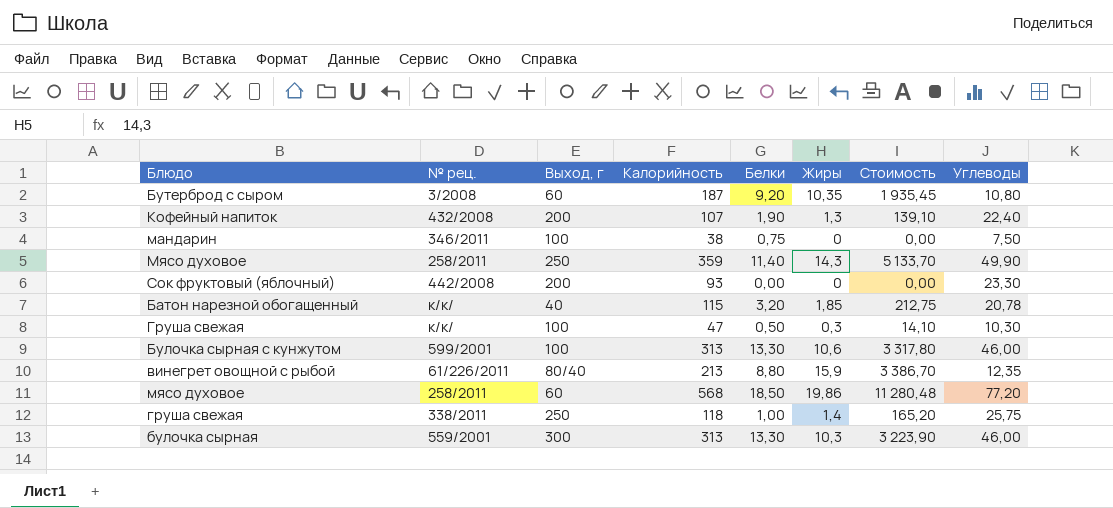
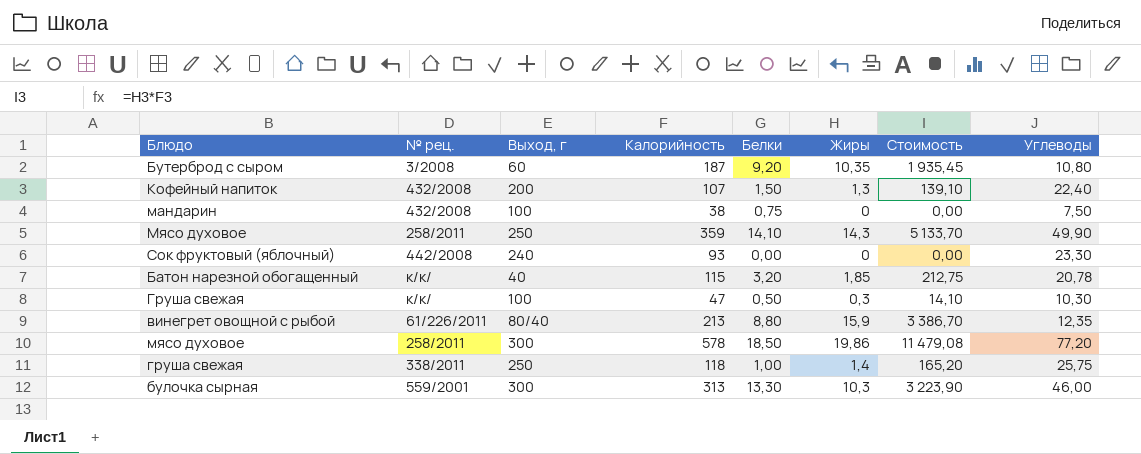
row Булочка сырная с кунжутом: 599/2001 | 100 | 313 | 13,30 | 10,6 | 3 317,80 | 46,00 -> none
Кофейный напиток | Белки: 1,90 -> 1,50
мандарин | № рец.: 346/2011 -> 432/2008
Мясо духовое | Белки: 11,40 -> 14,10
Сок фруктовый (яблочный) | Выход, г: 200 -> 240
мясо духовое | Выход, г: 60 -> 300
мясо духовое | Калорийность: 568 -> 578
мясо духовое | Стоимость: 11 280,48 -> 11 479,08

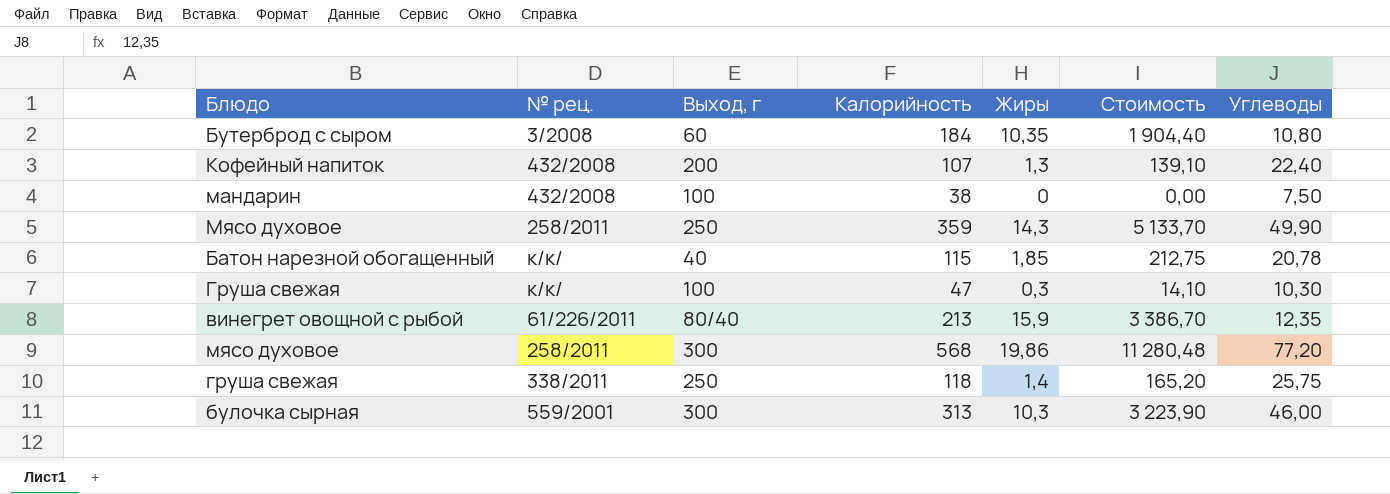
column Белки | position: 5 -> none
row Сок фруктовый (яблочный): 442/2008 | 240 | 93 | 0,00 | 0 | 0,00 | 23,30 -> none
Бутерброд с сыром | Калорийность: 187 -> 184
Бутерброд с сыром | Стоимость: 1 935,45 -> 1 904,40
мясо духовое | Калорийность: 578 -> 568
мясо духовое | Стоимость: 11 479,08 -> 11 280,48

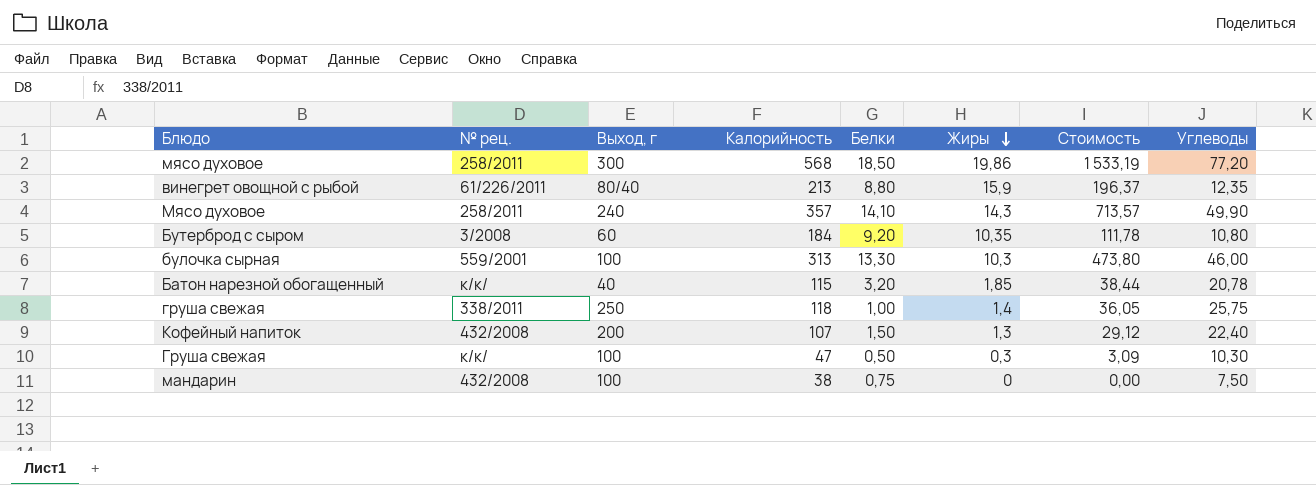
row order: none -> Жиры descending
column Белки | position: none -> 5
column Стоимость | formula: [Калорийность] * [Жиры] -> [Жиры] * [Углеводы]
Мясо духовое | Выход, г: 250 -> 240
Мясо духовое | Калорийность: 359 -> 357
булочка сырная | Выход, г: 300 -> 100

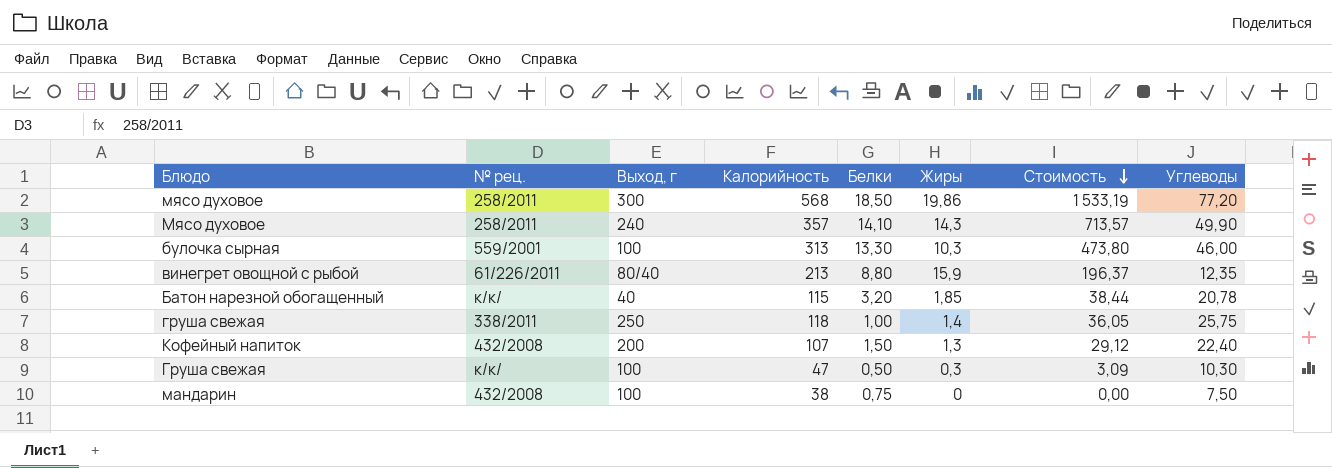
row order: Жиры descending -> Стоимость descending
row Бутерброд с сыром: 3/2008 | 60 | 184 | 9,20 | 10,35 | 111,78 | 10,80 -> none

